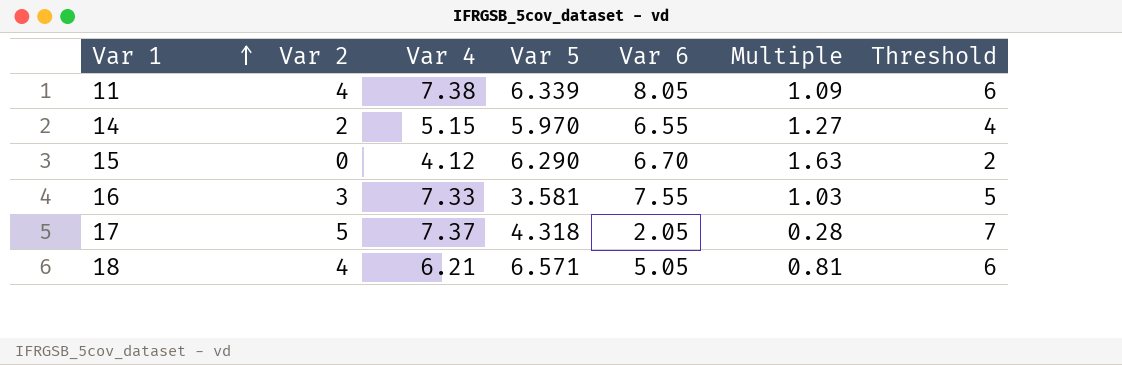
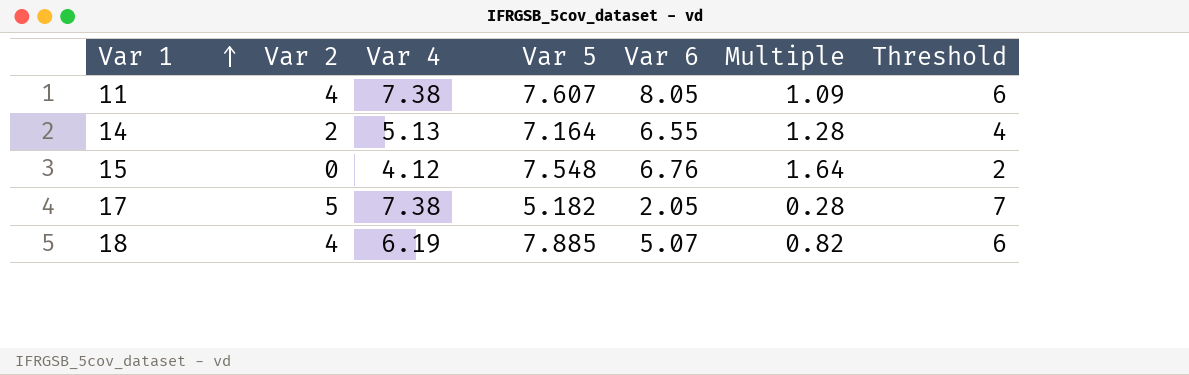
row 16: 3 | 7.33 | 3.581 | 7.55 | 1.03 | 5 -> none
11 | Var 5: 6.339 -> 7.607
14 | Var 4: 5.15 -> 5.13
14 | Var 5: 5.970 -> 7.164
14 | Multiple: 1.27 -> 1.28
15 | Var 5: 6.290 -> 7.548
15 | Var 6: 6.70 -> 6.76
15 | Multiple: 1.63 -> 1.64
17 | Var 4: 7.37 -> 7.38
17 | Var 5: 4.318 -> 5.182
18 | Var 4: 6.21 -> 6.19
18 | Var 5: 6.571 -> 7.885
18 | Var 6: 5.05 -> 5.07
18 | Multiple: 0.81 -> 0.82

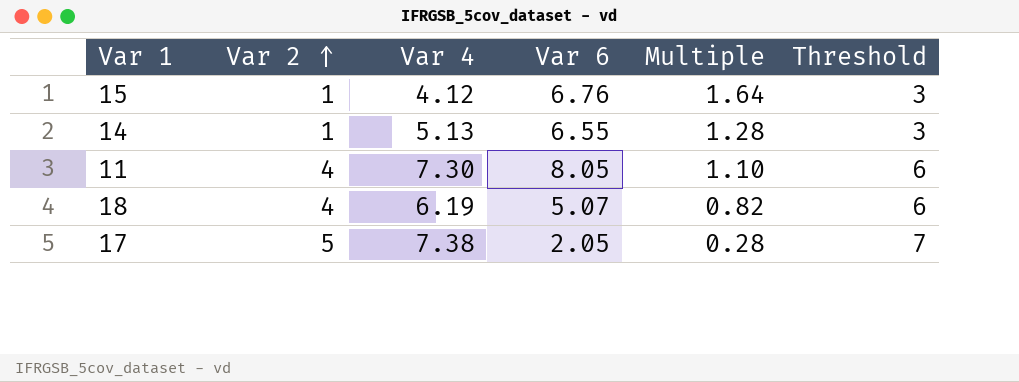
row order: Var 1 ascending -> Var 2 ascending
column Var 5 | position: 4 -> none
15 | Var 2: 0 -> 1
15 | Threshold: 2 -> 3
14 | Var 2: 2 -> 1
14 | Threshold: 4 -> 3
11 | Var 4: 7.38 -> 7.30
11 | Multiple: 1.09 -> 1.10

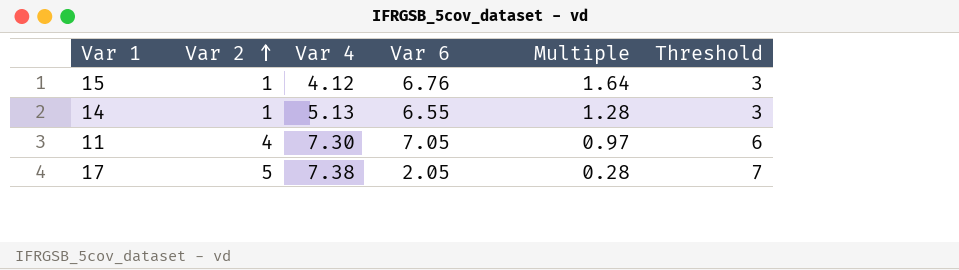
row 18: 4 | 6.19 | 5.07 | 0.82 | 6 -> none
11 | Var 6: 8.05 -> 7.05
11 | Multiple: 1.10 -> 0.97

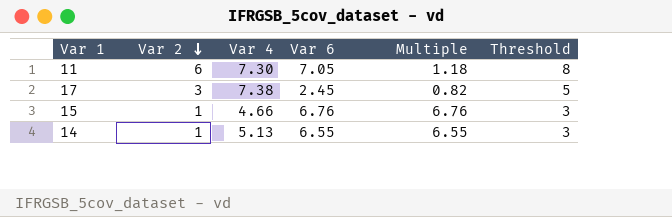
row order: Var 2 ascending -> Var 2 descending
column Multiple | formula: [Var 6] / [Var 4] -> [Var 6] / [Var 2]
11 | Var 2: 4 -> 6
11 | Threshold: 6 -> 8
17 | Var 2: 5 -> 3
17 | Var 6: 2.05 -> 2.45
17 | Threshold: 7 -> 5
15 | Var 4: 4.12 -> 4.66

